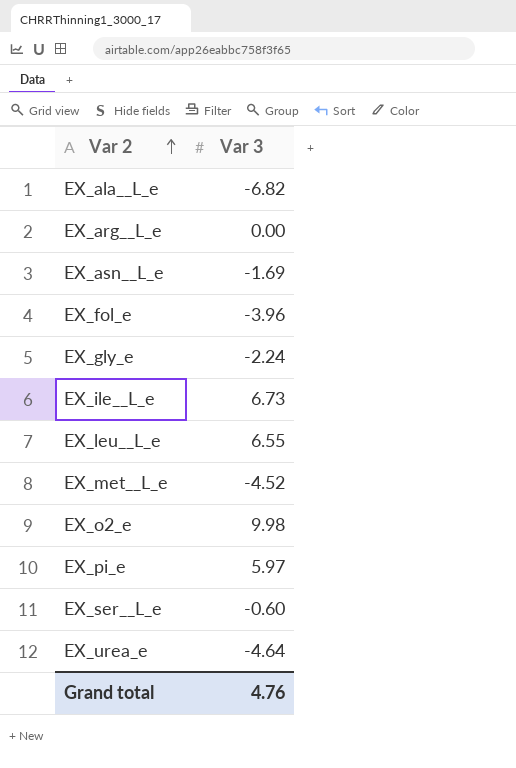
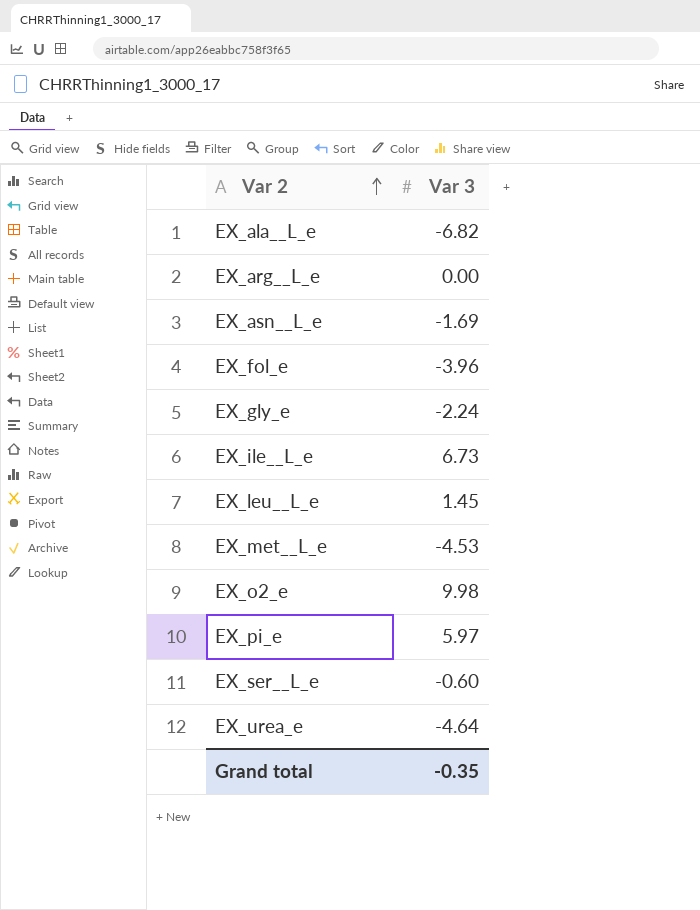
EX_leu__L_e | Var 3: 6.55 -> 1.45
EX_met__L_e | Var 3: -4.52 -> -4.53
Grand total | Var 3: 4.76 -> -0.35

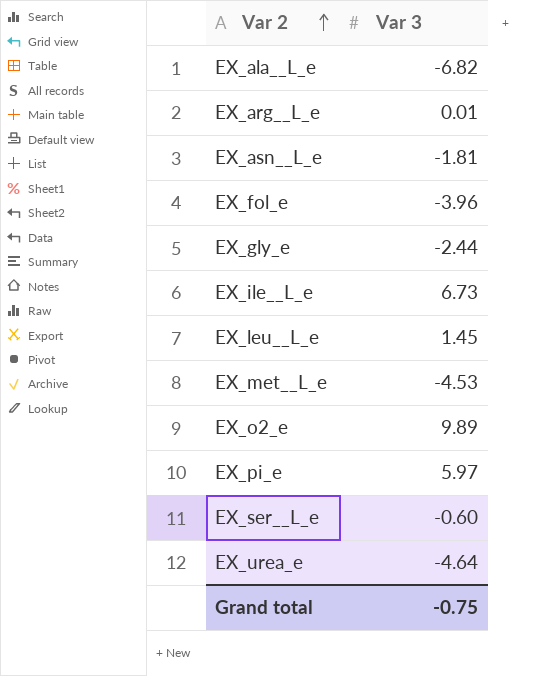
EX_arg__L_e | Var 3: 0.00 -> 0.01
EX_asn__L_e | Var 3: -1.69 -> -1.81
EX_gly_e | Var 3: -2.24 -> -2.44
EX_o2_e | Var 3: 9.98 -> 9.89
Grand total | Var 3: -0.35 -> -0.75

